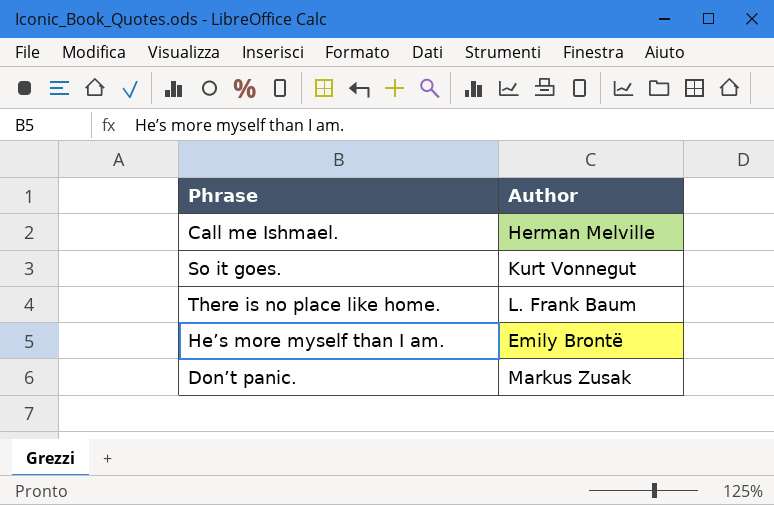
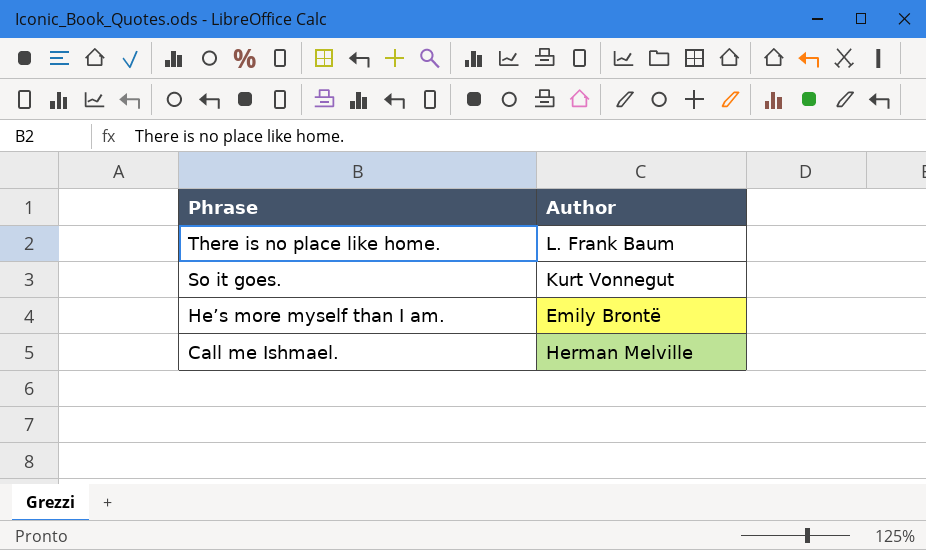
row order: none -> Phrase descending
row Don’t panic.: Markus Zusak -> none

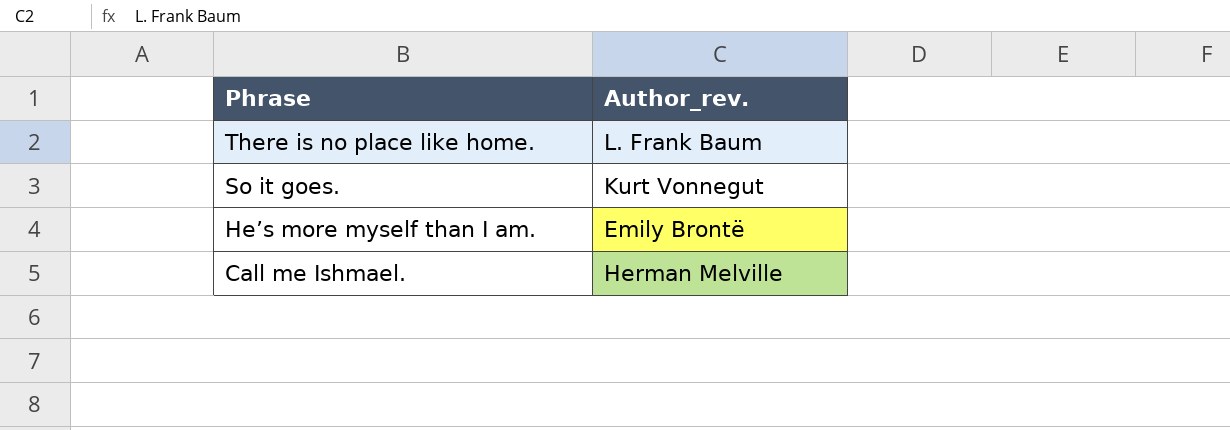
column name: Author -> Author_rev.

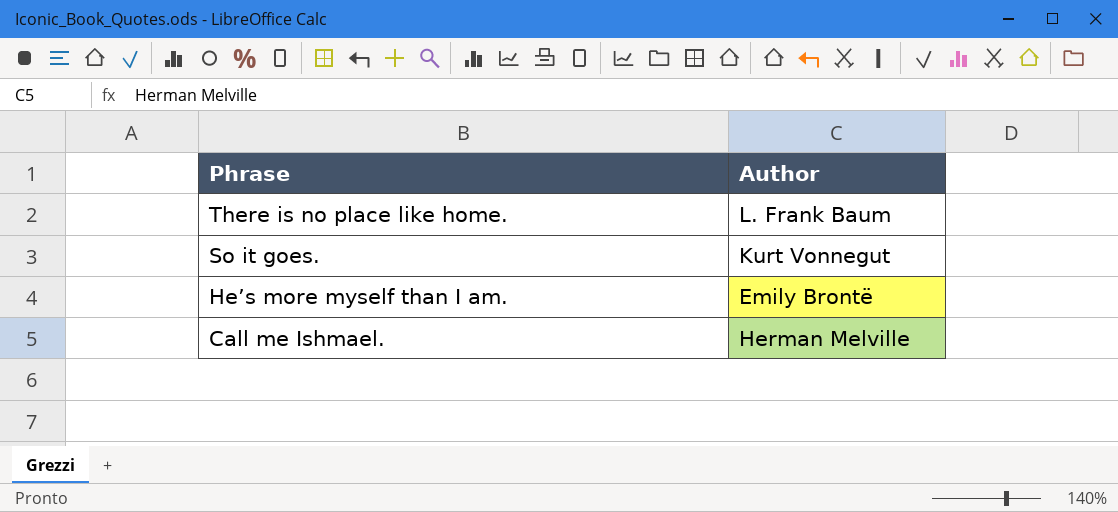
column name: Author_rev. -> Author

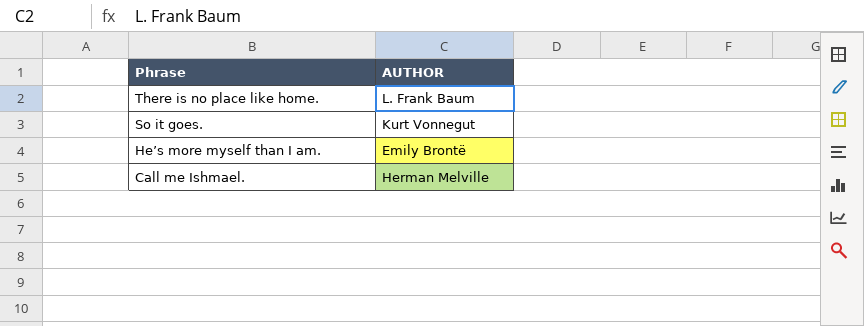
column name: Author -> AUTHOR

